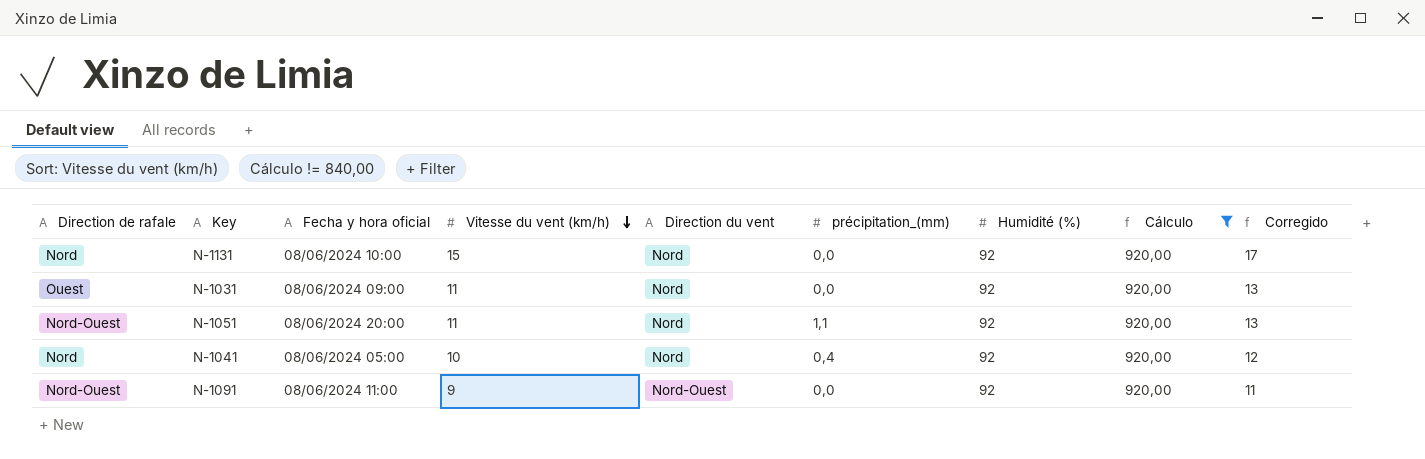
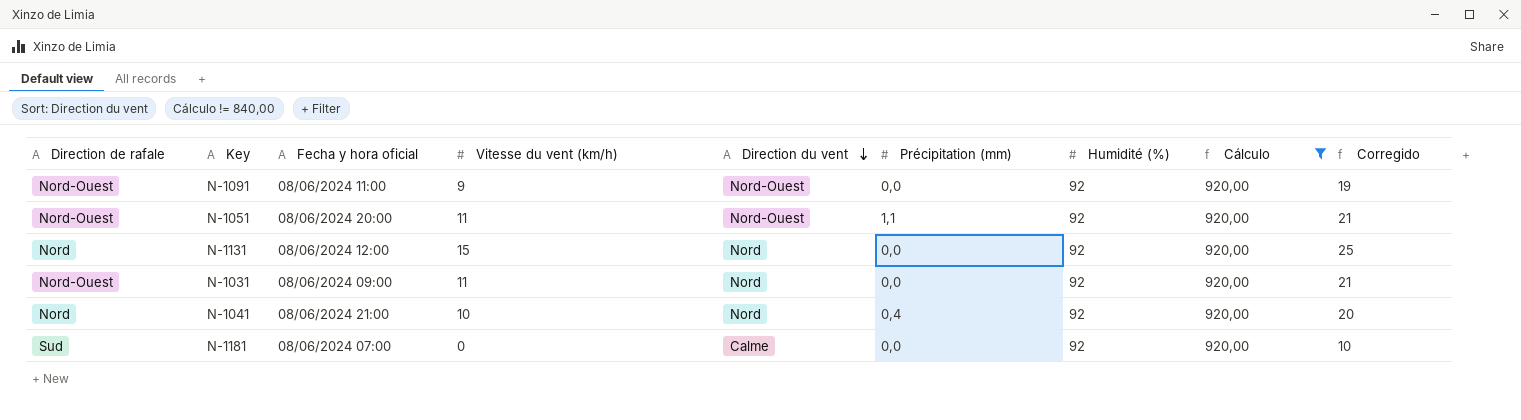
row order: Vitesse du vent (km/h) descending -> Direction du vent descending
column name: précipitation_(mm) -> Précipitation (mm)
column Corregido | formula: [Vitesse du vent (km/h)] + 2 -> [Vitesse du vent (km/h)] + 10
N-1051 | Direction du vent: Nord -> Nord-Ouest
N-1131 | Fecha y hora oficial: 08/06/2024 10:00 -> 08/06/2024 12:00
N-1031 | Direction de rafale: Ouest -> Nord-Ouest
N-1041 | Fecha y hora oficial: 08/06/2024 05:00 -> 08/06/2024 21:00
row N-1181: none -> Sud | 08/06/2024 07:00 | 0 | Calme | 0,0 | 92 | 920,00 | 10

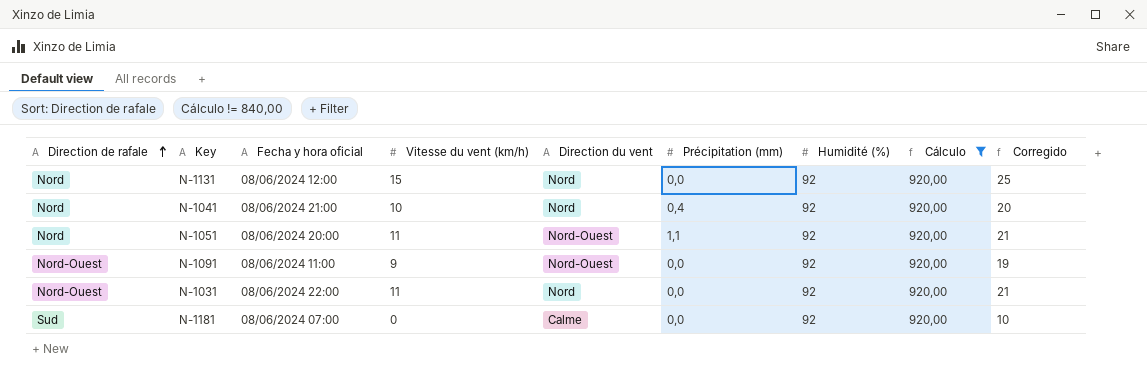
row order: Direction du vent descending -> Direction de rafale ascending
N-1051 | Direction de rafale: Nord-Ouest -> Nord
N-1031 | Fecha y hora oficial: 08/06/2024 09:00 -> 08/06/2024 22:00

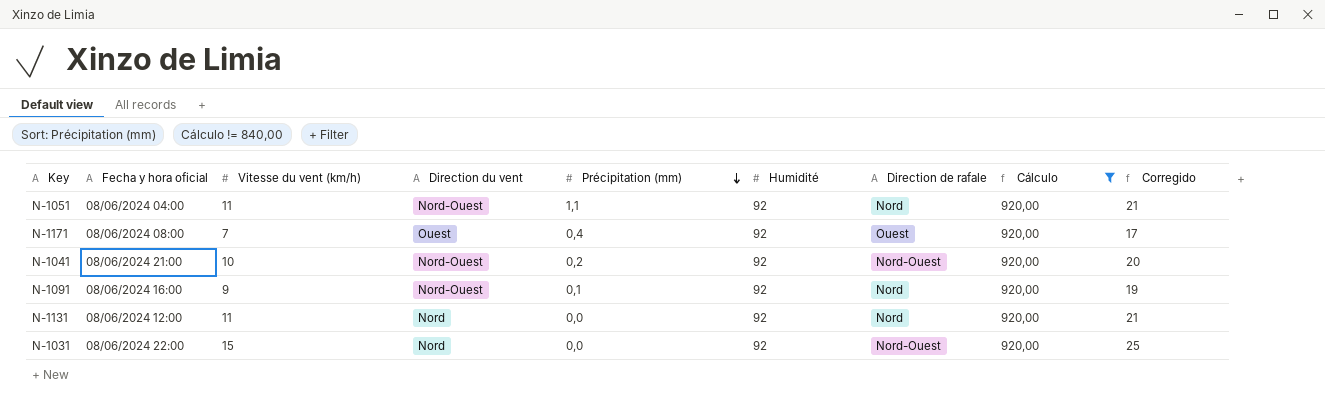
row order: Direction de rafale ascending -> Précipitation (mm) descending
column name: Humidité (%) -> Humidité
column Direction de rafale | position: 1 -> 7
row N-1181: Sud | 08/06/2024 07:00 | 0 | Calme | 0,0 | 92 | 920,00 | 10 -> none
N-1051 | Fecha y hora oficial: 08/06/2024 20:00 -> 08/06/2024 04:00
row N-1171: none -> 08/06/2024 08:00 | 7 | Ouest | 0,4 | 92 | Ouest | 920,00 | 17
N-1041 | Direction du vent: Nord -> Nord-Ouest
N-1041 | Précipitation (mm): 0,4 -> 0,2
N-1041 | Direction de rafale: Nord -> Nord-Ouest
N-1091 | Fecha y hora oficial: 08/06/2024 11:00 -> 08/06/2024 16:00
N-1091 | Précipitation (mm): 0,0 -> 0,1
N-1091 | Direction de rafale: Nord-Ouest -> Nord
N-1131 | Vitesse du vent (km/h): 15 -> 11
N-1131 | Corregido: 25 -> 21
N-1031 | Vitesse du vent (km/h): 11 -> 15
N-1031 | Corregido: 21 -> 25

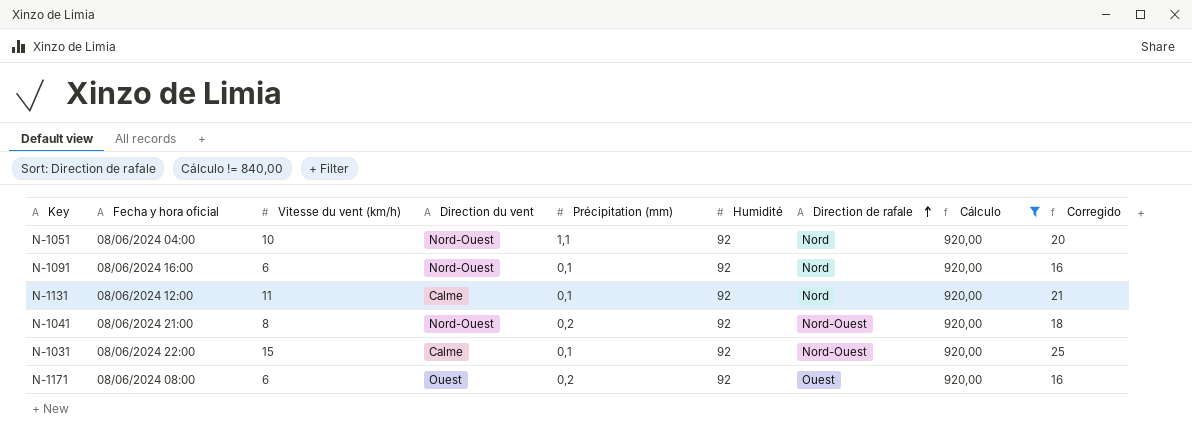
row order: Précipitation (mm) descending -> Direction de rafale ascending
N-1051 | Vitesse du vent (km/h): 11 -> 10
N-1051 | Corregido: 21 -> 20
N-1091 | Vitesse du vent (km/h): 9 -> 6
N-1091 | Corregido: 19 -> 16
N-1131 | Direction du vent: Nord -> Calme
N-1131 | Précipitation (mm): 0,0 -> 0,1
N-1041 | Vitesse du vent (km/h): 10 -> 8
N-1041 | Corregido: 20 -> 18
N-1031 | Direction du vent: Nord -> Calme
N-1031 | Précipitation (mm): 0,0 -> 0,1
N-1171 | Vitesse du vent (km/h): 7 -> 6
N-1171 | Précipitation (mm): 0,4 -> 0,2
N-1171 | Corregido: 17 -> 16

